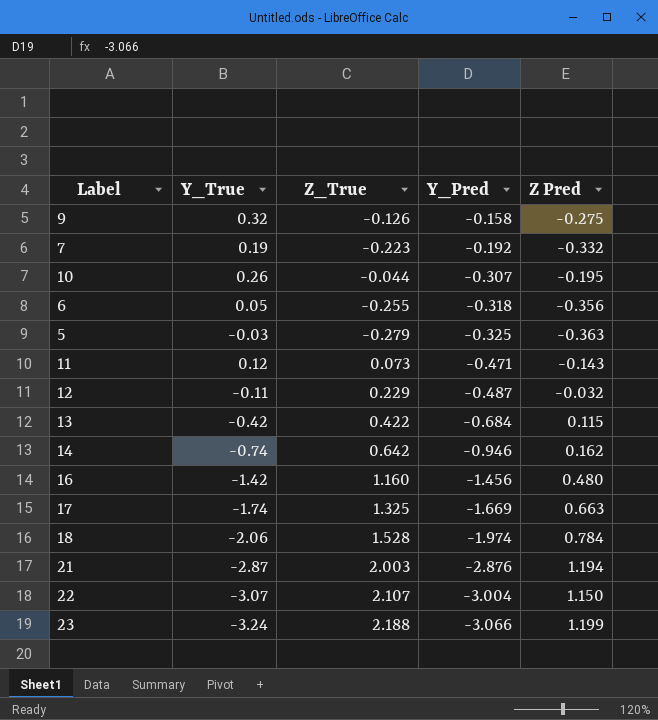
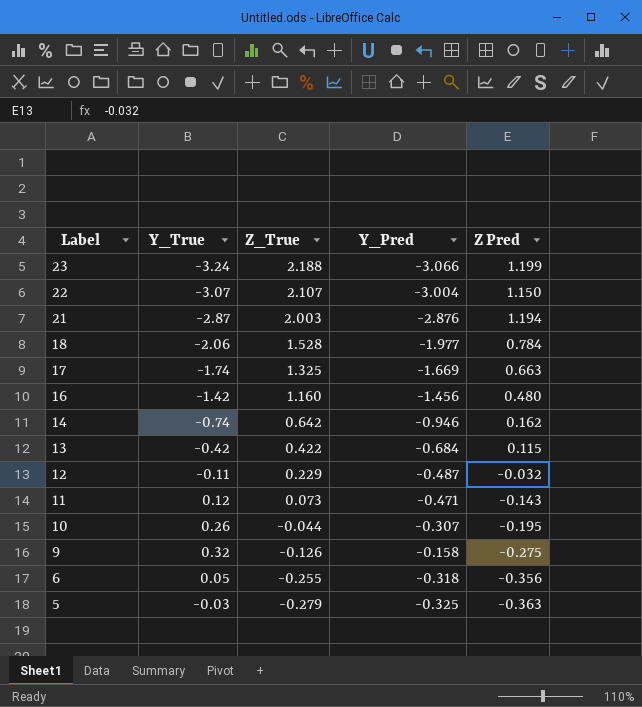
row order: Y_Pred descending -> Label descending
row 7: 0.19 | -0.223 | -0.192 | -0.332 -> none
18 | Y_Pred: -1.974 -> -1.977

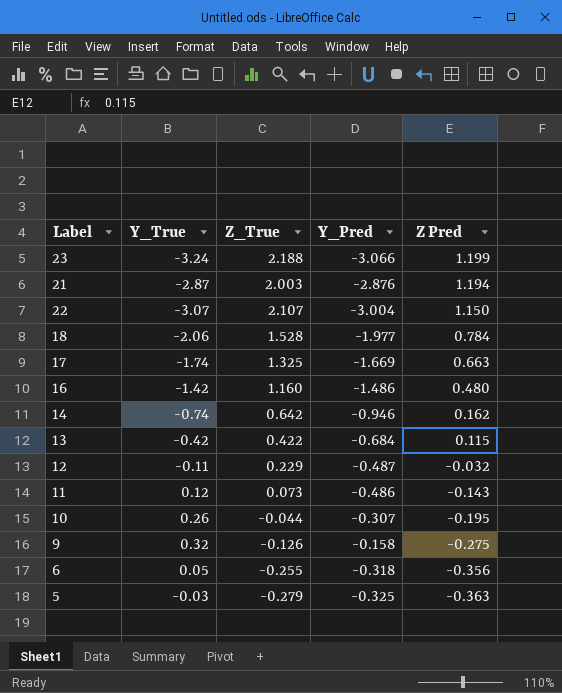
row order: Label descending -> Z Pred descending
16 | Y_Pred: -1.456 -> -1.486
11 | Y_Pred: -0.471 -> -0.486

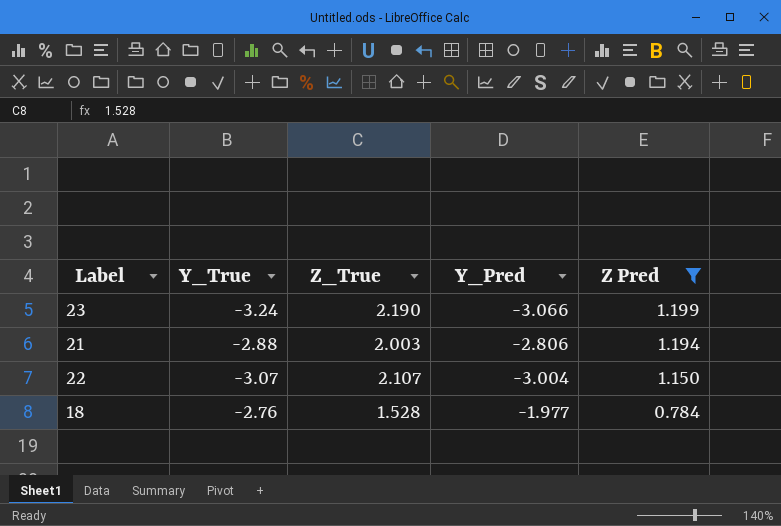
filter: none -> Z Pred >= 0.784
23 | Z_True: 2.188 -> 2.190
21 | Y_True: -2.87 -> -2.88
21 | Y_Pred: -2.876 -> -2.806
18 | Y_True: -2.06 -> -2.76

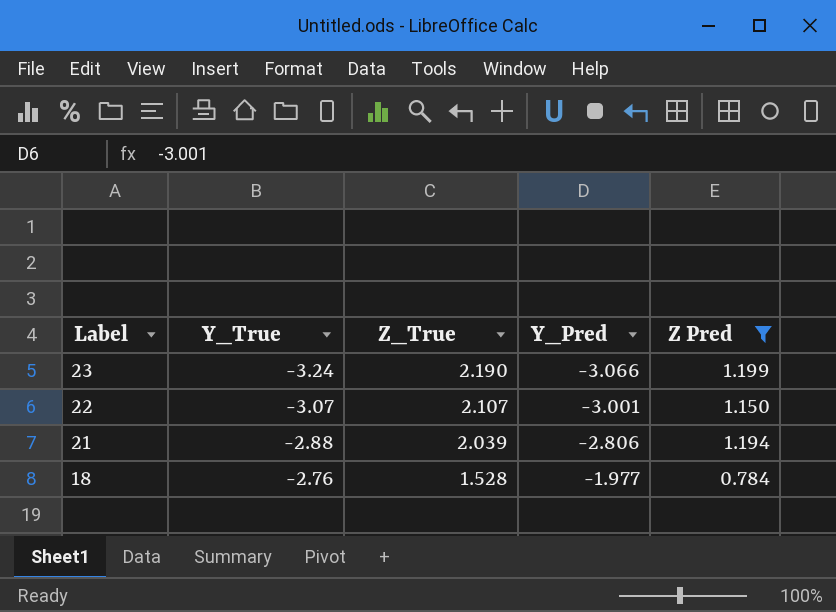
row order: Z Pred descending -> Label descending
22 | Y_Pred: -3.004 -> -3.001
21 | Z_True: 2.003 -> 2.039

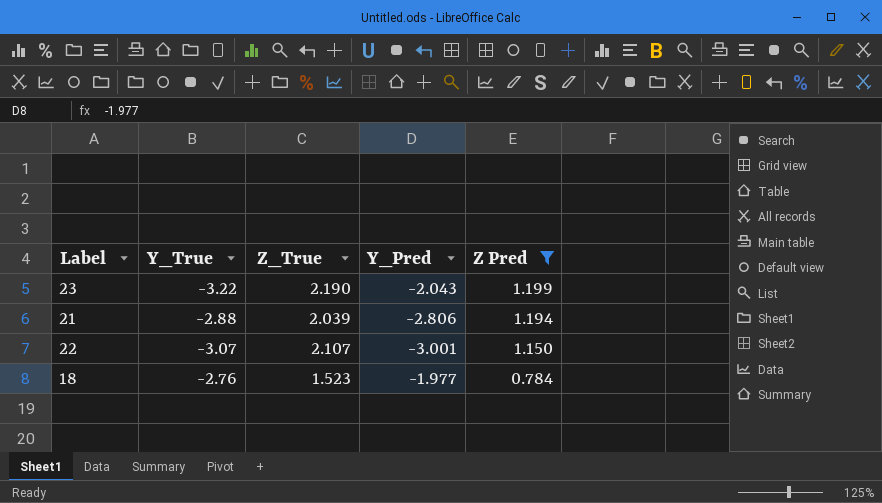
row order: Label descending -> Z Pred descending
23 | Y_True: -3.24 -> -3.22
23 | Y_Pred: -3.066 -> -2.043
18 | Z_True: 1.528 -> 1.523

